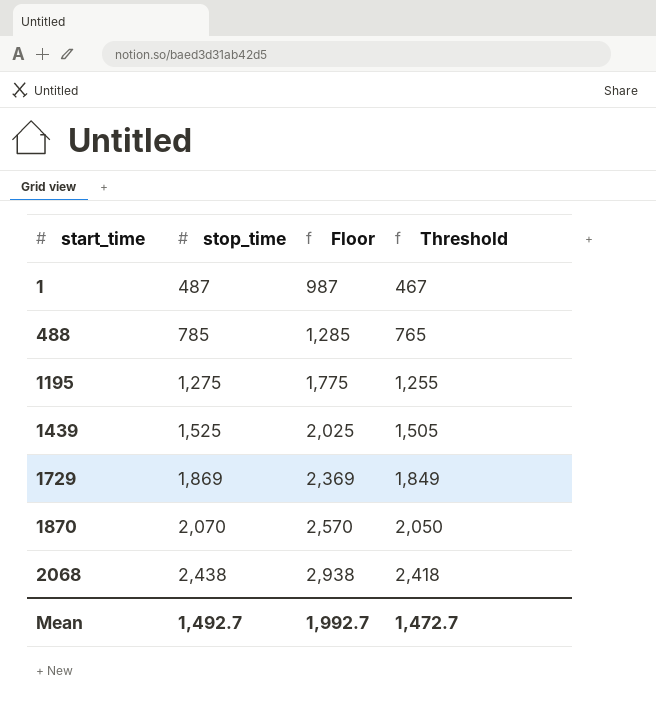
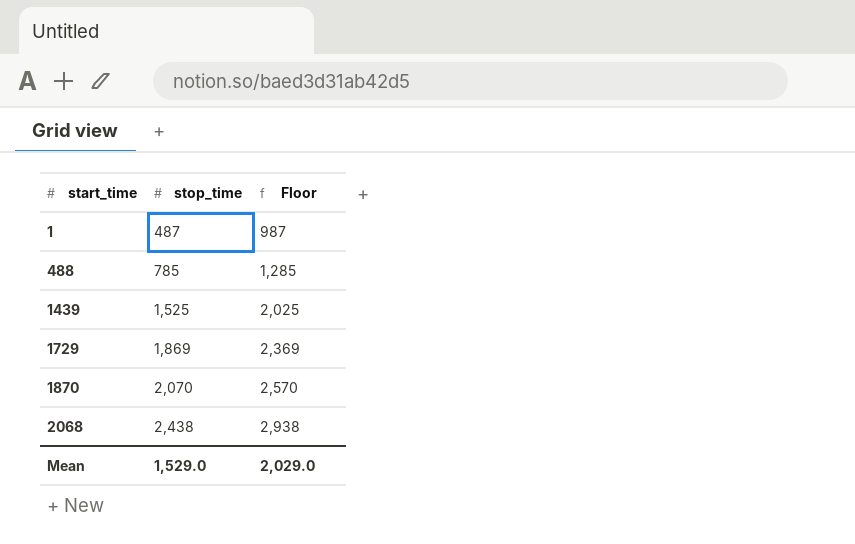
column Threshold | formula: [stop_time] - 20 -> none
row 1195: 1,275 | 1,775 | 1,255 -> none
Mean | stop_time: 1,492.7 -> 1,529.0
Mean | Floor: 1,992.7 -> 2,029.0

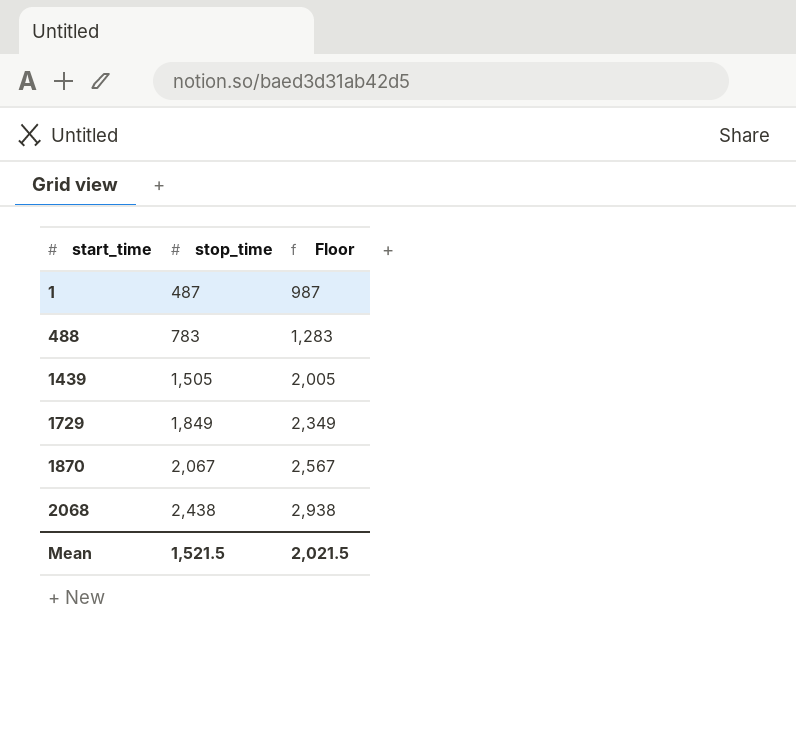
488 | stop_time: 785 -> 783
488 | Floor: 1,285 -> 1,283
1439 | stop_time: 1,525 -> 1,505
1439 | Floor: 2,025 -> 2,005
1729 | stop_time: 1,869 -> 1,849
1729 | Floor: 2,369 -> 2,349
1870 | stop_time: 2,070 -> 2,067
1870 | Floor: 2,570 -> 2,567
Mean | stop_time: 1,529.0 -> 1,521.5
Mean | Floor: 2,029.0 -> 2,021.5

